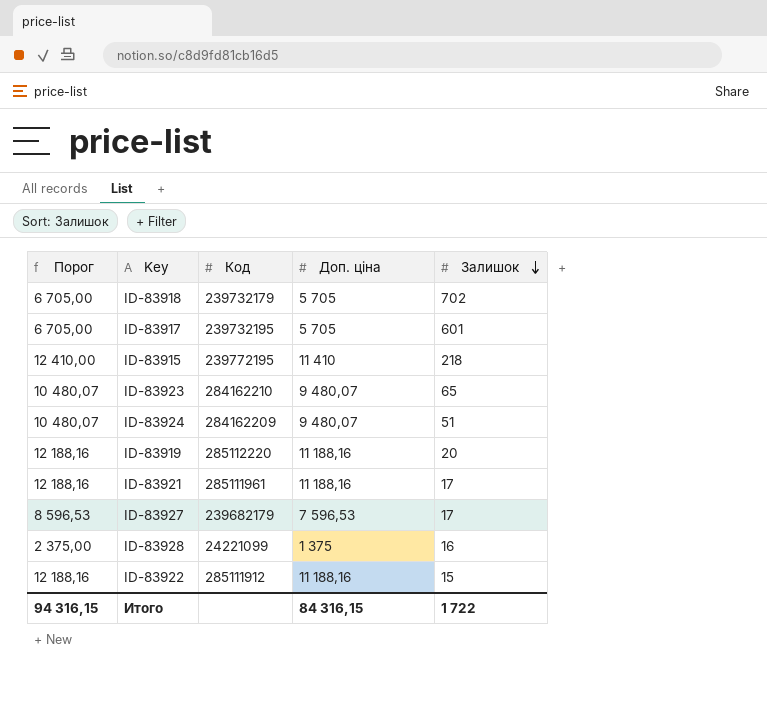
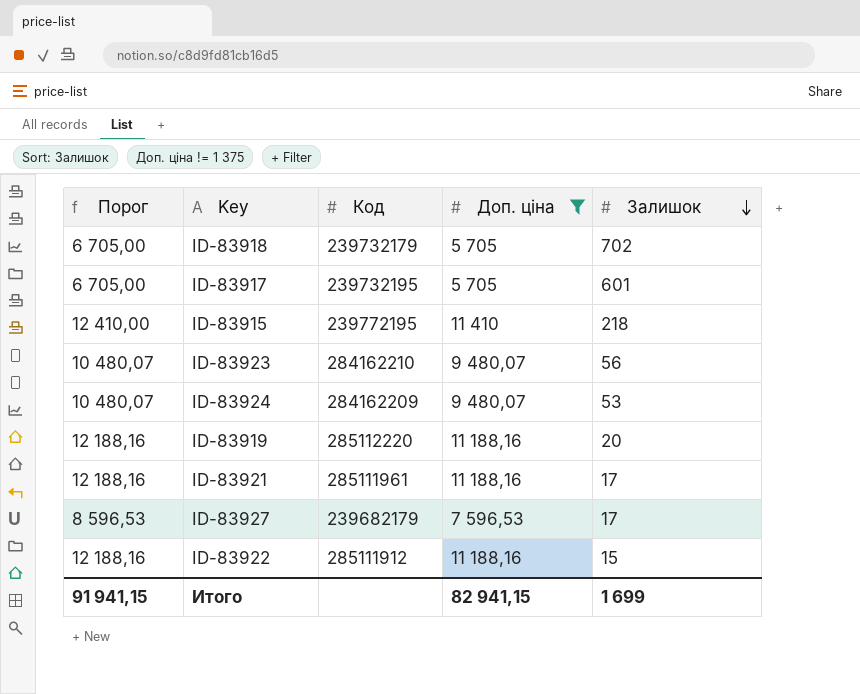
filter: none -> Доп. ціна != 1 375
ID-83923 | Залишок: 65 -> 56
ID-83924 | Залишок: 51 -> 53
Итого | Порог: 94 316,15 -> 91 941,15
Итого | Доп. ціна: 84 316,15 -> 82 941,15
Итого | Залишок: 1 722 -> 1 699

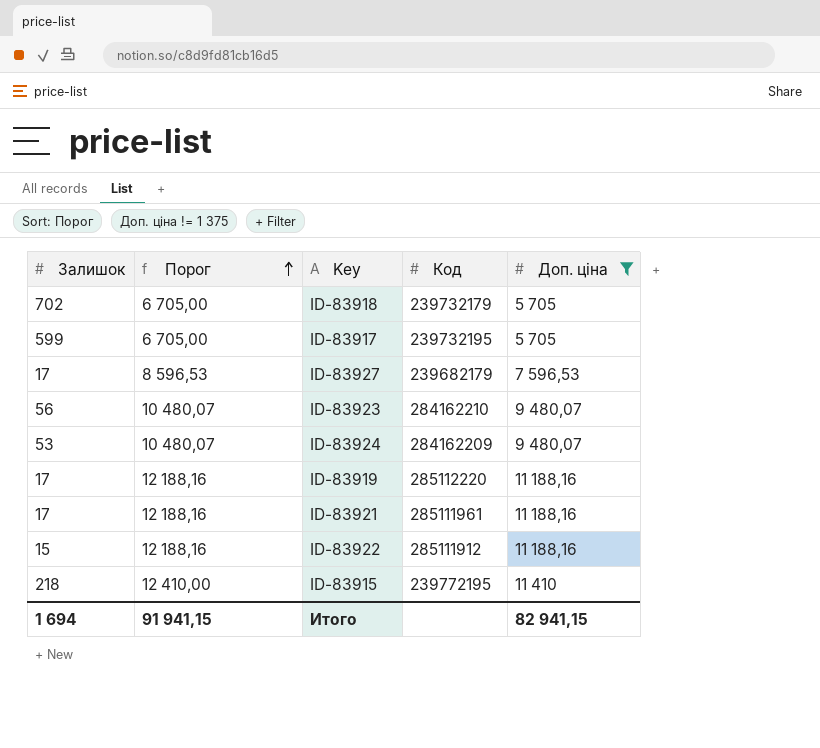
row order: Залишок descending -> Порог ascending
column Залишок | position: 5 -> 1
ID-83917 | Залишок: 601 -> 599
ID-83919 | Залишок: 20 -> 17
Итого | Залишок: 1 699 -> 1 694

